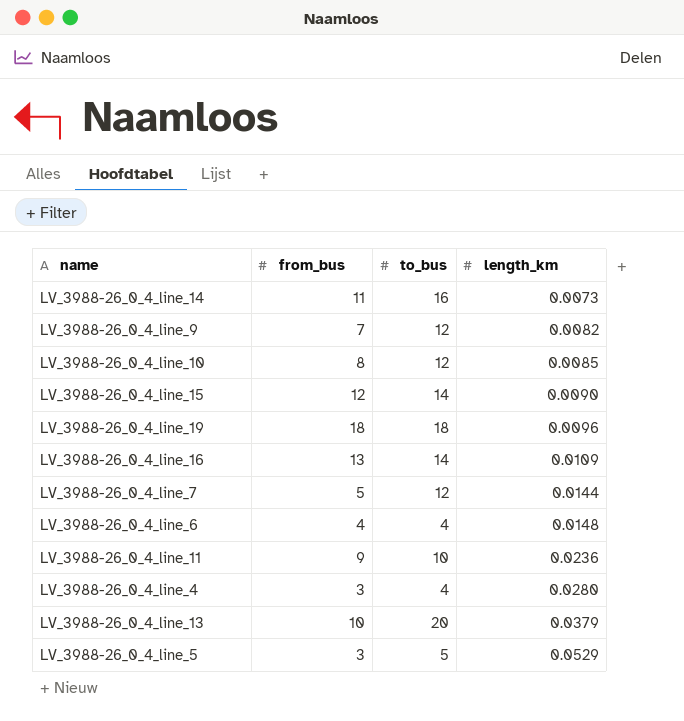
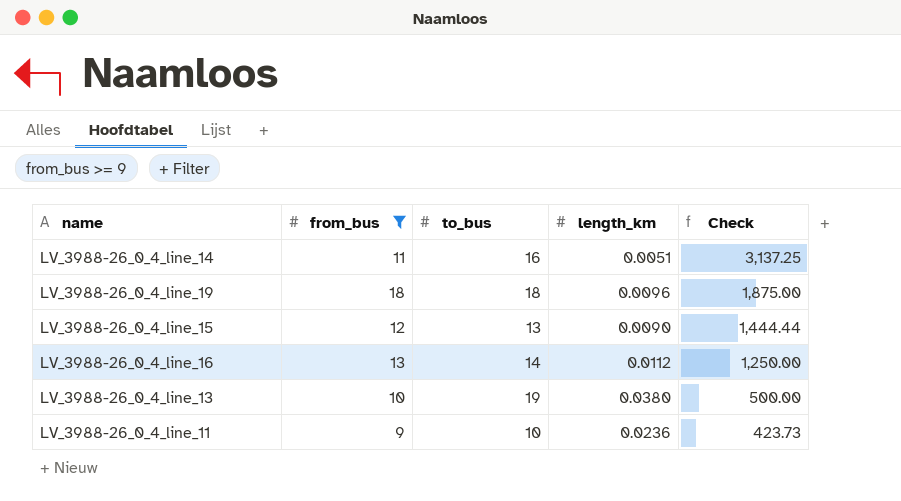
filter: none -> from_bus >= 9
row order: length_km ascending -> Check descending
column Check | formula: none -> [to_bus] / [length_km]
LV_3988-26_0_4_line_14 | length_km: 0.0073 -> 0.0051
LV_3988-26_0_4_line_15 | to_bus: 14 -> 13
LV_3988-26_0_4_line_16 | length_km: 0.0109 -> 0.0112
LV_3988-26_0_4_line_13 | to_bus: 20 -> 19
LV_3988-26_0_4_line_13 | length_km: 0.0379 -> 0.0380

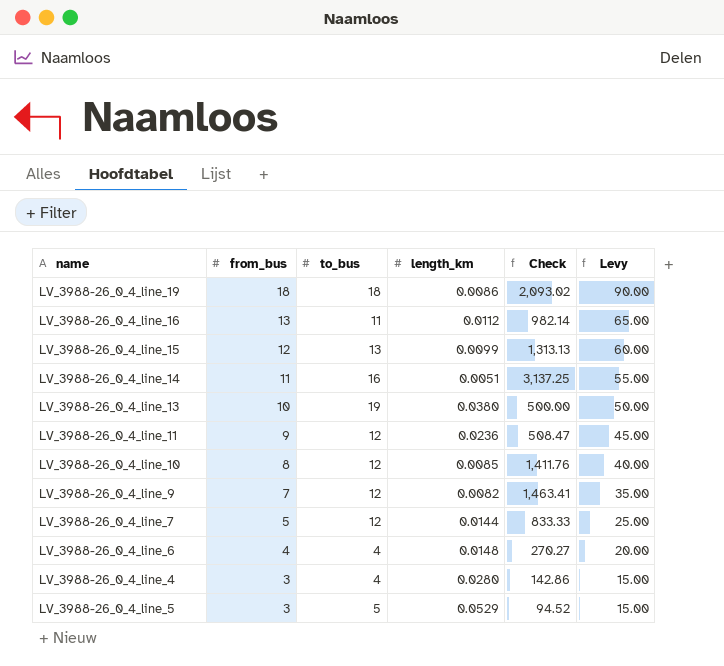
filter: from_bus >= 9 -> none
row order: Check descending -> from_bus descending
column Levy | formula: none -> [from_bus] * 5
LV_3988-26_0_4_line_19 | length_km: 0.0096 -> 0.0086
LV_3988-26_0_4_line_19 | Check: 1,875.00 -> 2,093.02
LV_3988-26_0_4_line_16 | to_bus: 14 -> 11
LV_3988-26_0_4_line_16 | Check: 1,250.00 -> 982.14
LV_3988-26_0_4_line_15 | length_km: 0.0090 -> 0.0099
LV_3988-26_0_4_line_15 | Check: 1,444.44 -> 1,313.13
LV_3988-26_0_4_line_11 | to_bus: 10 -> 12
LV_3988-26_0_4_line_11 | Check: 423.73 -> 508.47

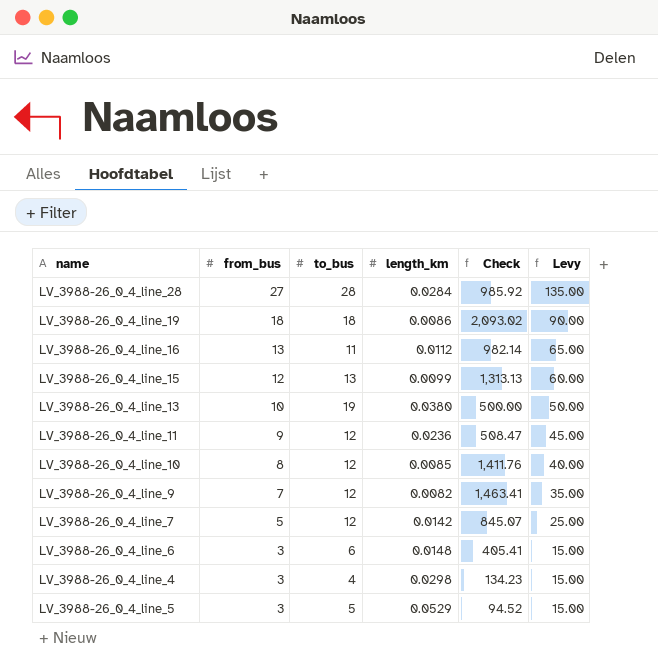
row LV_3988-26_0_4_line_14: 11 | 16 | 0.0051 | 3,137.25 | 55.00 -> none
row LV_3988-26_0_4_line_28: none -> 27 | 28 | 0.0284 | 985.92 | 135.00
LV_3988-26_0_4_line_7 | length_km: 0.0144 -> 0.0142
LV_3988-26_0_4_line_7 | Check: 833.33 -> 845.07
LV_3988-26_0_4_line_6 | from_bus: 4 -> 3
LV_3988-26_0_4_line_6 | to_bus: 4 -> 6
LV_3988-26_0_4_line_6 | Check: 270.27 -> 405.41
LV_3988-26_0_4_line_6 | Levy: 20.00 -> 15.00
LV_3988-26_0_4_line_4 | length_km: 0.0280 -> 0.0298
LV_3988-26_0_4_line_4 | Check: 142.86 -> 134.23

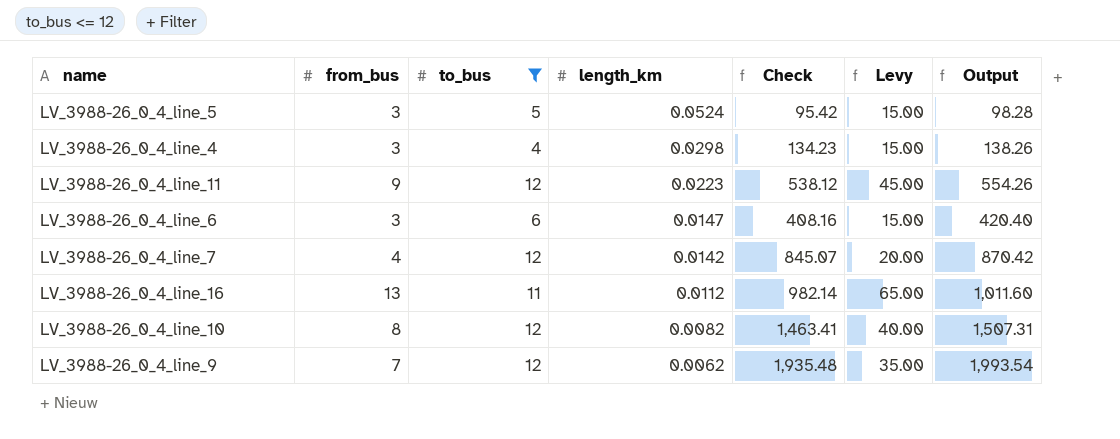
filter: none -> to_bus <= 12
row order: from_bus descending -> length_km descending
column Output | formula: none -> [Check] * 1.03
LV_3988-26_0_4_line_5 | length_km: 0.0529 -> 0.0524
LV_3988-26_0_4_line_5 | Check: 94.52 -> 95.42
LV_3988-26_0_4_line_11 | length_km: 0.0236 -> 0.0223
LV_3988-26_0_4_line_11 | Check: 508.47 -> 538.12
LV_3988-26_0_4_line_6 | length_km: 0.0148 -> 0.0147
LV_3988-26_0_4_line_6 | Check: 405.41 -> 408.16
LV_3988-26_0_4_line_7 | from_bus: 5 -> 4
LV_3988-26_0_4_line_7 | Levy: 25.00 -> 20.00
LV_3988-26_0_4_line_10 | length_km: 0.0085 -> 0.0082
LV_3988-26_0_4_line_10 | Check: 1,411.76 -> 1,463.41
LV_3988-26_0_4_line_9 | length_km: 0.0082 -> 0.0062
LV_3988-26_0_4_line_9 | Check: 1,463.41 -> 1,935.48

